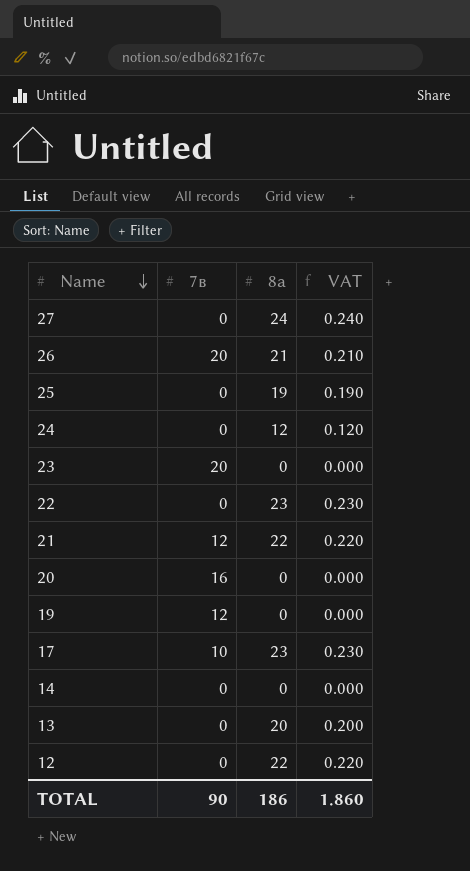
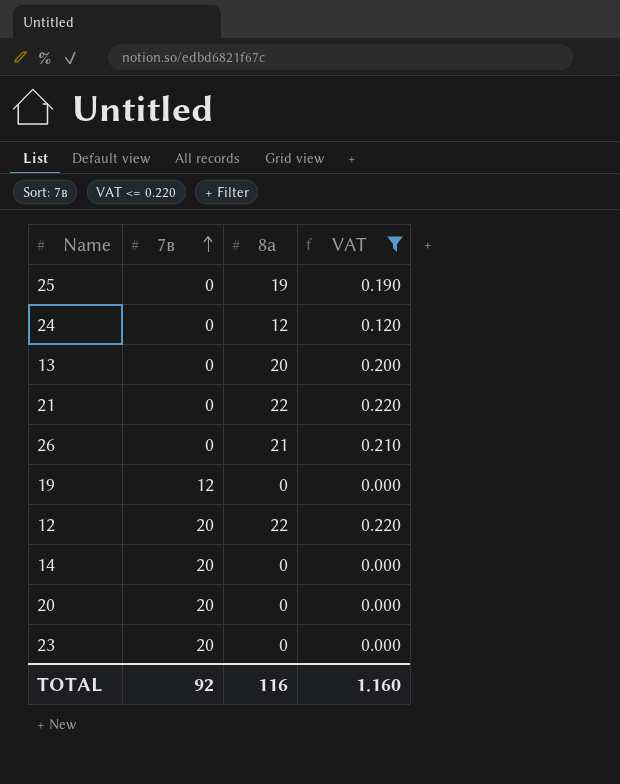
filter: none -> VAT <= 0.220
row order: Name descending -> 7в ascending
21 | 7в: 12 -> 0
26 | 7в: 20 -> 0
12 | 7в: 0 -> 20
14 | 7в: 0 -> 20
20 | 7в: 16 -> 20
TOTAL | 7в: 90 -> 92
TOTAL | 8а: 186 -> 116
TOTAL | VAT: 1.860 -> 1.160

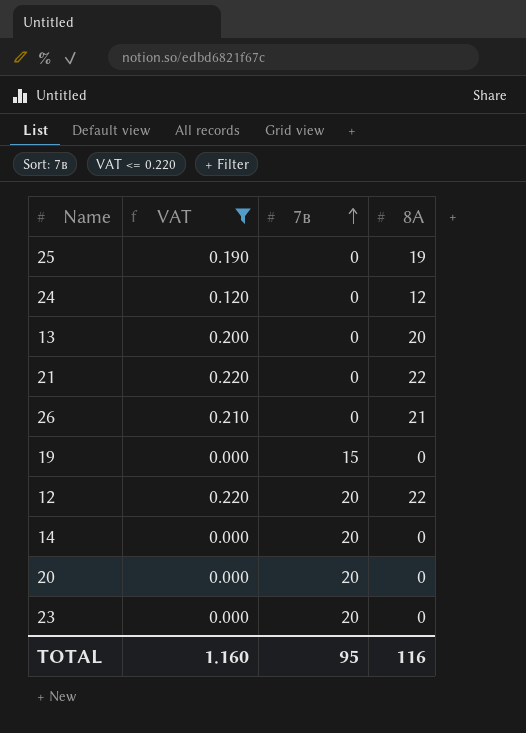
column VAT | position: 4 -> 2
column name: 8а -> 8А
19 | 7в: 12 -> 15
TOTAL | 7в: 92 -> 95

